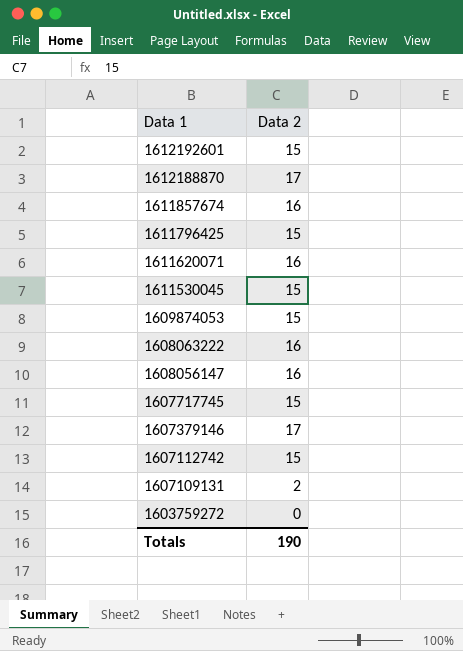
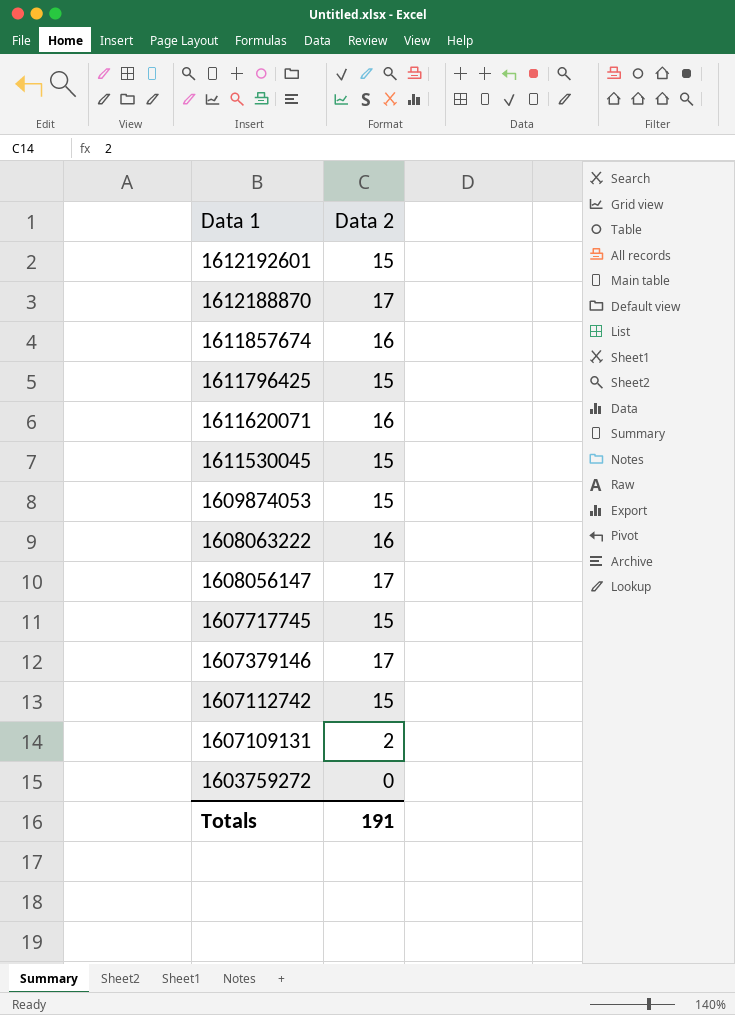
1608056147 | Data 2: 16 -> 17
Totals | Data 2: 190 -> 191

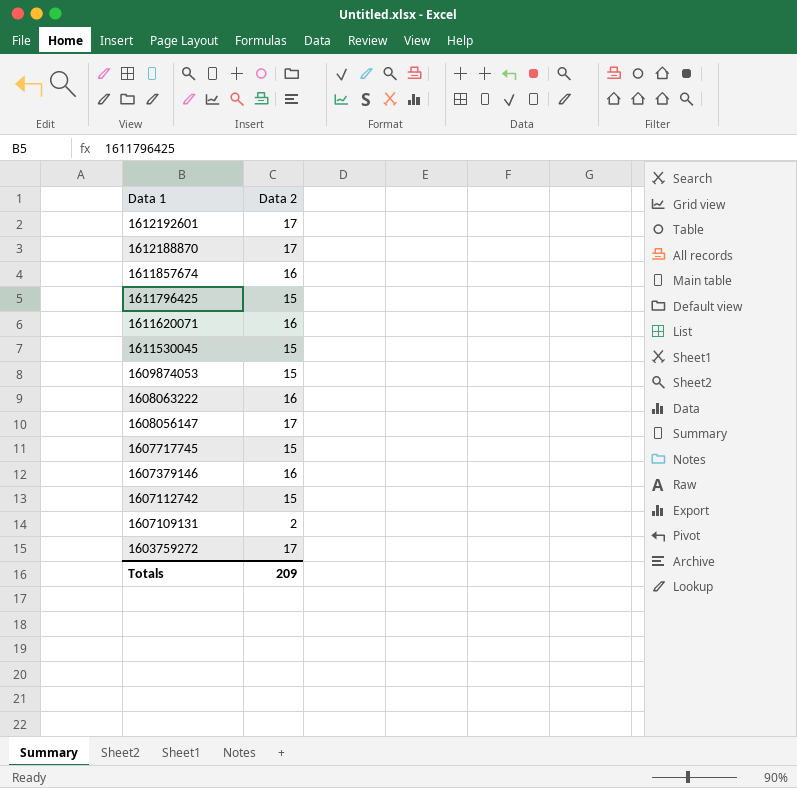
1612192601 | Data 2: 15 -> 17
1607379146 | Data 2: 17 -> 16
1603759272 | Data 2: 0 -> 17
Totals | Data 2: 191 -> 209

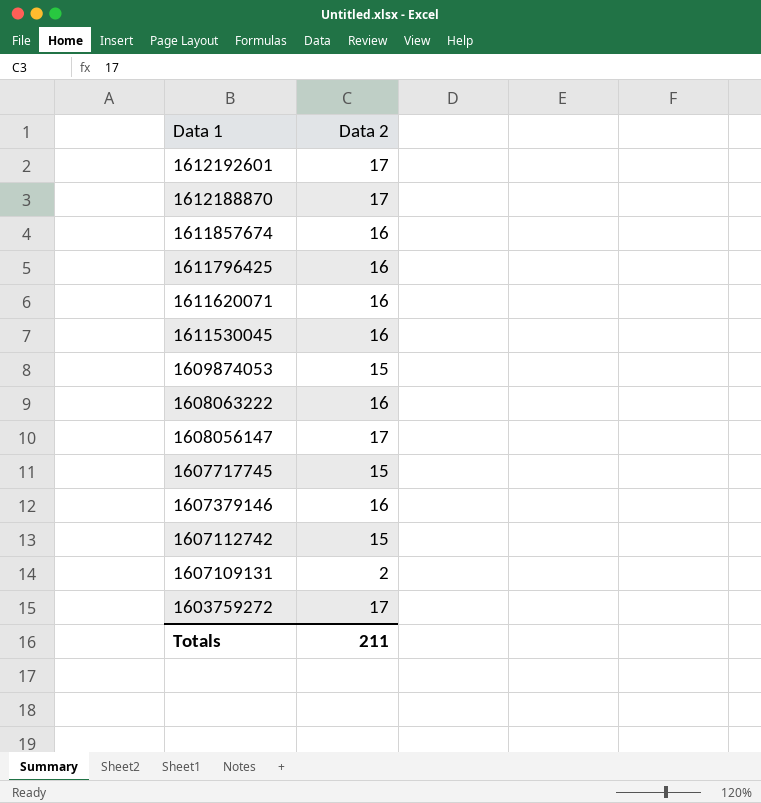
1611796425 | Data 2: 15 -> 16
1611530045 | Data 2: 15 -> 16
Totals | Data 2: 209 -> 211

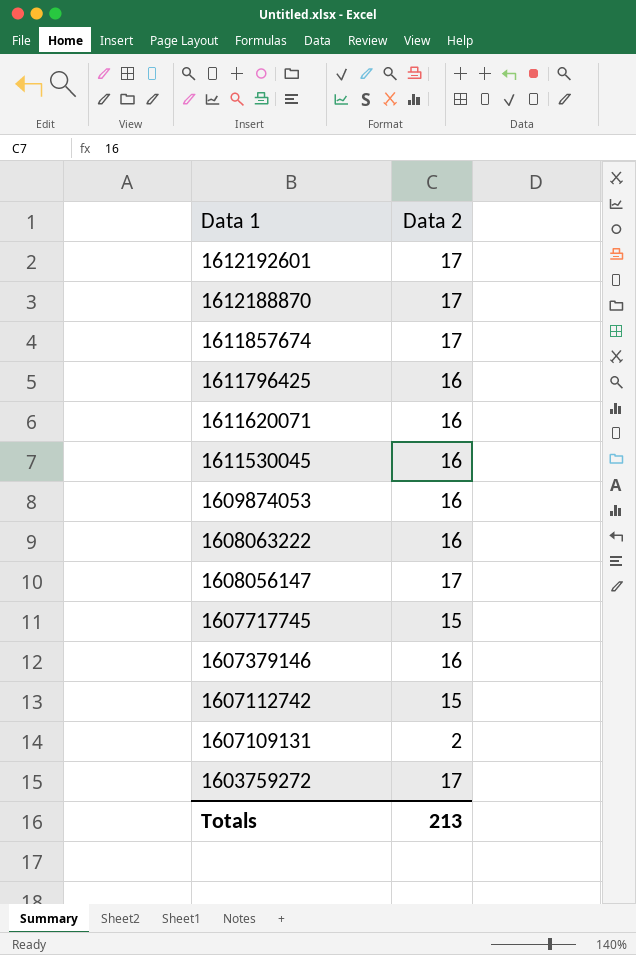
1611857674 | Data 2: 16 -> 17
1609874053 | Data 2: 15 -> 16
Totals | Data 2: 211 -> 213

